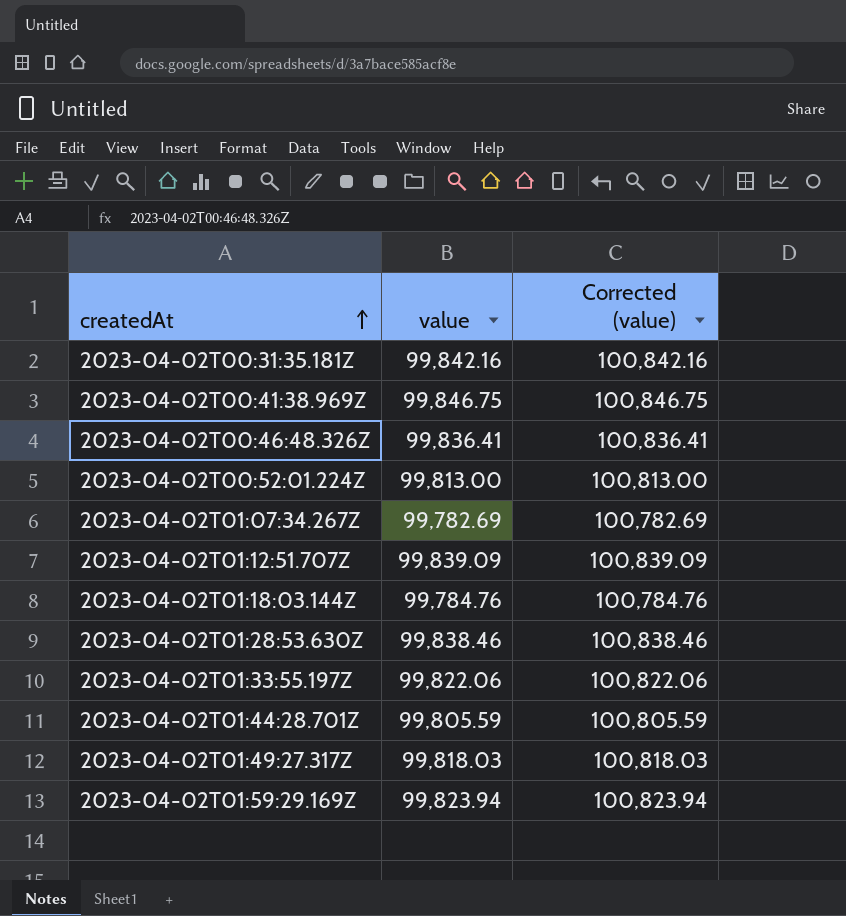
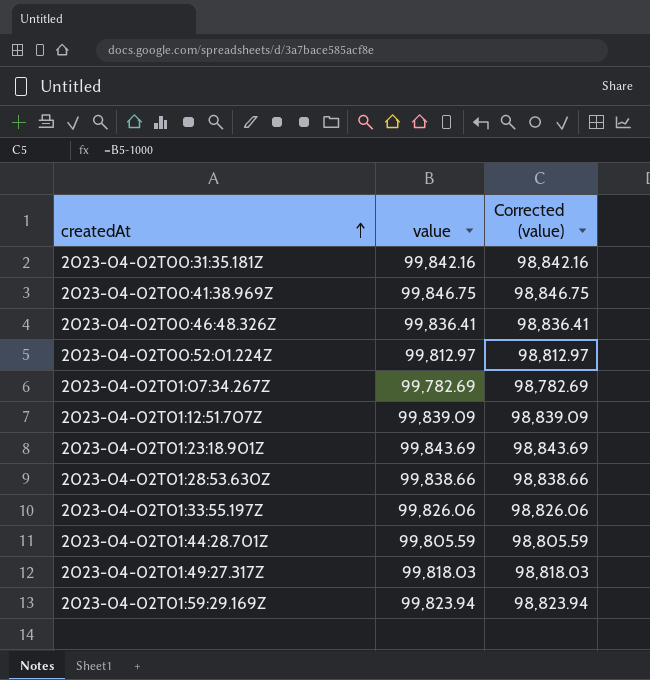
column Corrected (value) | formula: [value] + 1000 -> [value] - 1000
row 2023-04-02T01:18:03.144Z: 99,784.76 | 100,784.76 -> none
2023-04-02T00:52:01.224Z | value: 99,813.00 -> 99,812.97
row 2023-04-02T01:23:18.901Z: none -> 99,843.69 | 98,843.69
2023-04-02T01:28:53.630Z | value: 99,838.46 -> 99,838.66
2023-04-02T01:33:55.197Z | value: 99,822.06 -> 99,826.06

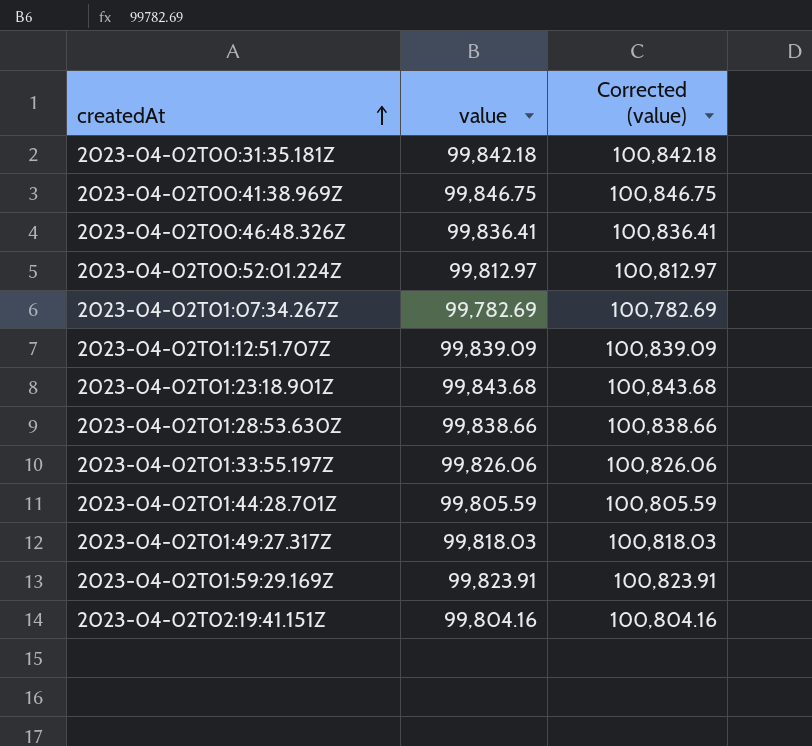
column Corrected (value) | formula: [value] - 1000 -> [value] + 1000
2023-04-02T00:31:35.181Z | value: 99,842.16 -> 99,842.18
2023-04-02T01:23:18.901Z | value: 99,843.69 -> 99,843.68
2023-04-02T01:59:29.169Z | value: 99,823.94 -> 99,823.91
row 2023-04-02T02:19:41.151Z: none -> 99,804.16 | 100,804.16

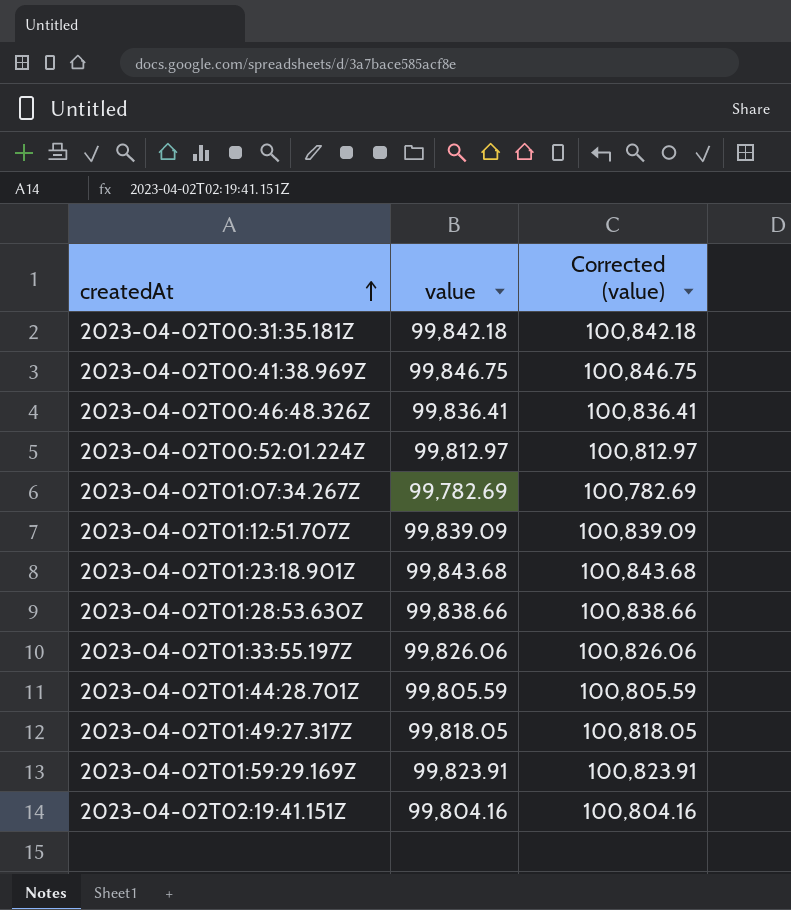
2023-04-02T01:49:27.317Z | value: 99,818.03 -> 99,818.05
2023-04-02T01:49:27.317Z | Corrected (value): 100,818.03 -> 100,818.05

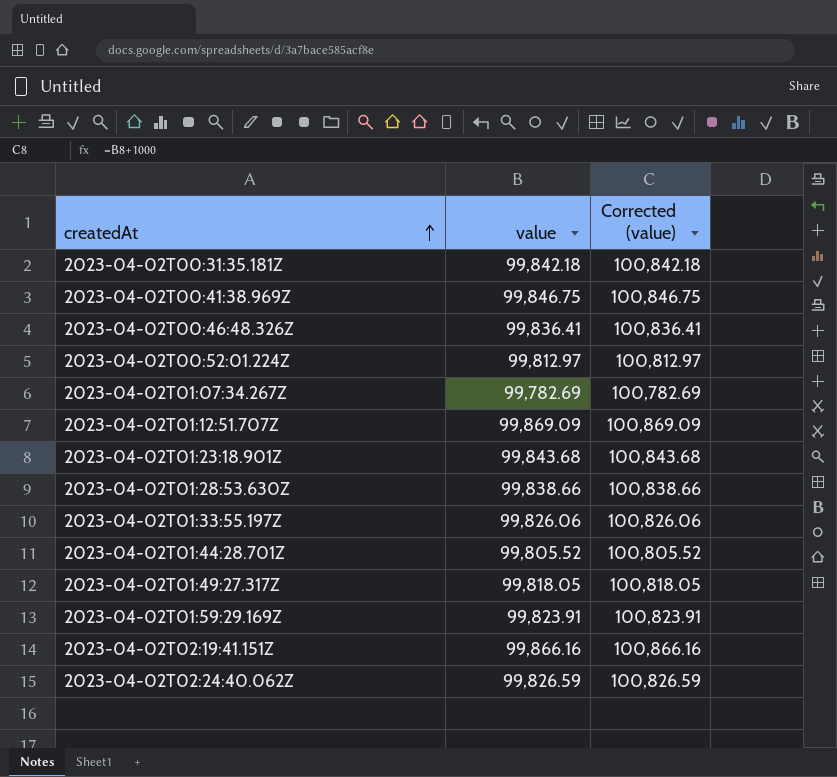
2023-04-02T01:12:51.707Z | value: 99,839.09 -> 99,869.09
2023-04-02T01:12:51.707Z | Corrected (value): 100,839.09 -> 100,869.09
2023-04-02T01:44:28.701Z | value: 99,805.59 -> 99,805.52
2023-04-02T01:44:28.701Z | Corrected (value): 100,805.59 -> 100,805.52
2023-04-02T02:19:41.151Z | value: 99,804.16 -> 99,866.16
2023-04-02T02:19:41.151Z | Corrected (value): 100,804.16 -> 100,866.16
row 2023-04-02T02:24:40.062Z: none -> 99,826.59 | 100,826.59

